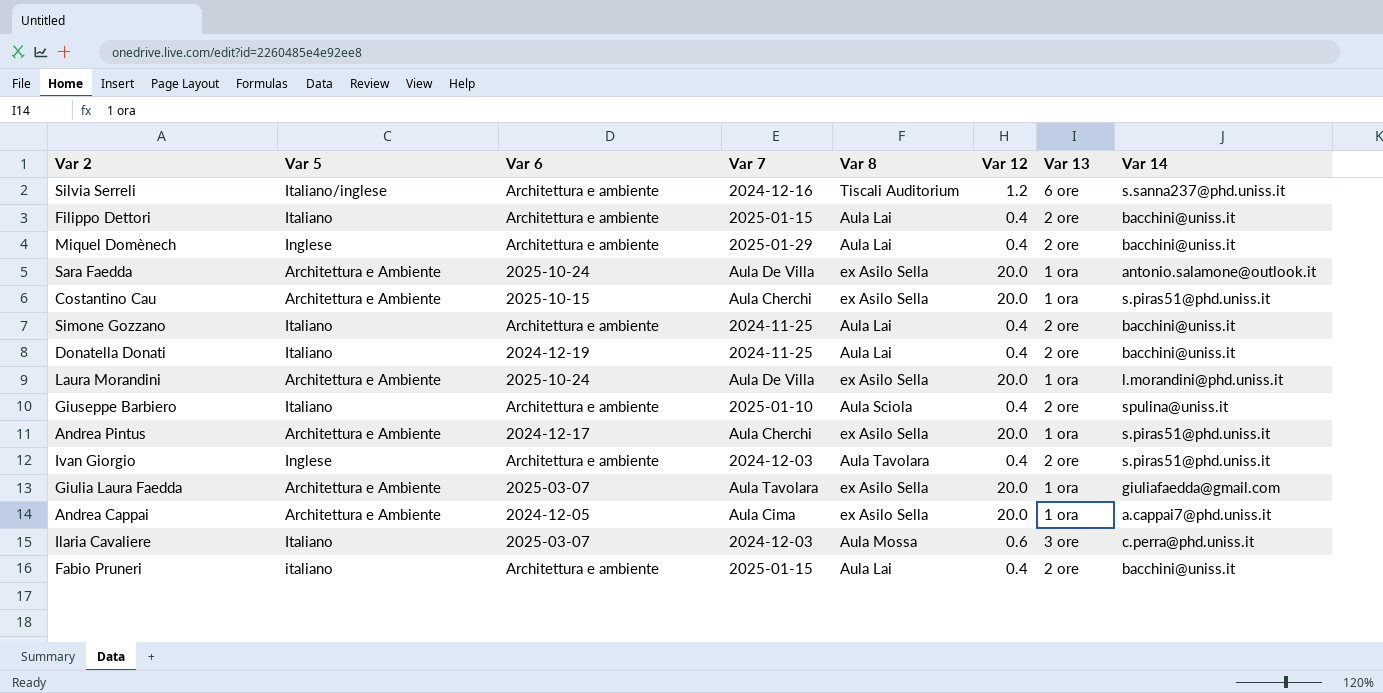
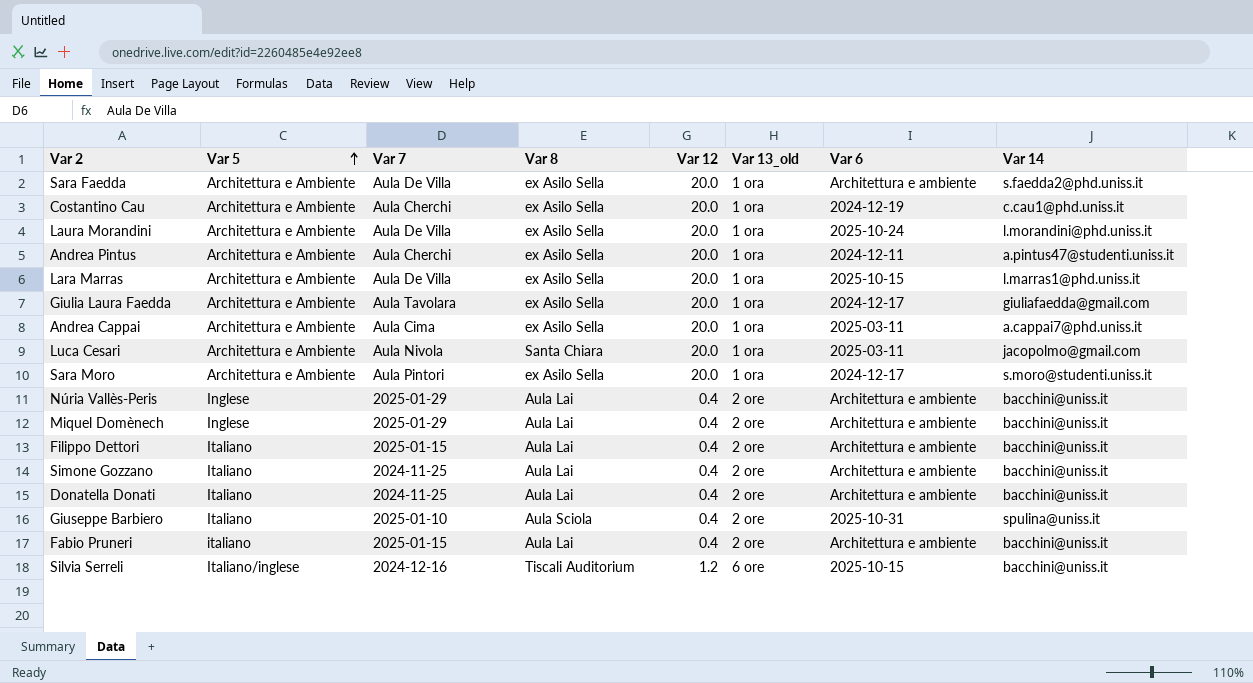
row order: none -> Var 5 ascending
column name: Var 13 -> Var 13_old
column Var 6 | position: 3 -> 7
row Ivan Giorgio: Inglese | Architettura e ambiente | 2024-12-03 | Aula Tavolara | 0.4 | 2 ore | s.piras51@phd.uniss.it -> none
row Ilaria Cavaliere: Italiano | 2025-03-07 | 2024-12-03 | Aula Mossa | 0.6 | 3 ore | c.perra@phd.uniss.it -> none
Sara Faedda | Var 6: 2025-10-24 -> Architettura e ambiente
Sara Faedda | Var 14: antonio.salamone@outlook.it -> s.faedda2@phd.uniss.it
Costantino Cau | Var 6: 2025-10-15 -> 2024-12-19
Costantino Cau | Var 14: s.piras51@phd.uniss.it -> c.cau1@phd.uniss.it
Andrea Pintus | Var 6: 2024-12-17 -> 2024-12-11
Andrea Pintus | Var 14: s.piras51@phd.uniss.it -> a.pintus47@studenti.uniss.it
row Lara Marras: none -> Architettura e Ambiente | Aula De Villa | ex Asilo Sella | 20.0 | 1 ora | 2025-10-15 | l.marras1@phd.uniss.it
Giulia Laura Faedda | Var 6: 2025-03-07 -> 2024-12-17
Andrea Cappai | Var 6: 2024-12-05 -> 2025-03-11
row Luca Cesari: none -> Architettura e Ambiente | Aula Nivola | Santa Chiara | 20.0 | 1 ora | 2025-03-11 | jacopolmo@gmail.com
row Sara Moro: none -> Architettura e Ambiente | Aula Pintori | ex Asilo Sella | 20.0 | 1 ora | 2024-12-17 | s.moro@studenti.uniss.it
row Núria Vallès-Peris: none -> Inglese | 2025-01-29 | Aula Lai | 0.4 | 2 ore | Architettura e ambiente | bacchini@uniss.it
Donatella Donati | Var 6: 2024-12-19 -> Architettura e ambiente
Giuseppe Barbiero | Var 6: Architettura e ambiente -> 2025-10-31
Silvia Serreli | Var 6: Architettura e ambiente -> 2025-10-15
Silvia Serreli | Var 14: s.sanna237@phd.uniss.it -> bacchini@uniss.it

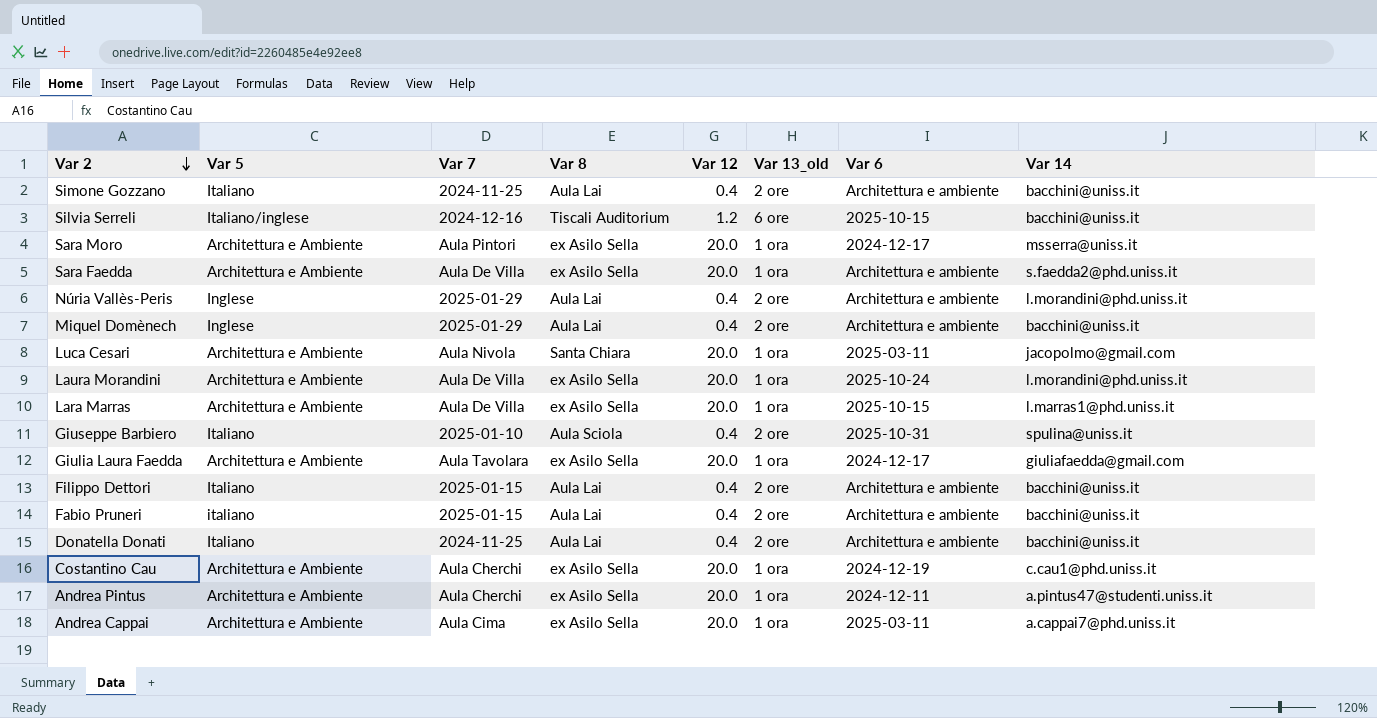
row order: Var 5 ascending -> Var 2 descending
Sara Moro | Var 14: s.moro@studenti.uniss.it -> msserra@uniss.it
Núria Vallès-Peris | Var 14: bacchini@uniss.it -> l.morandini@phd.uniss.it

